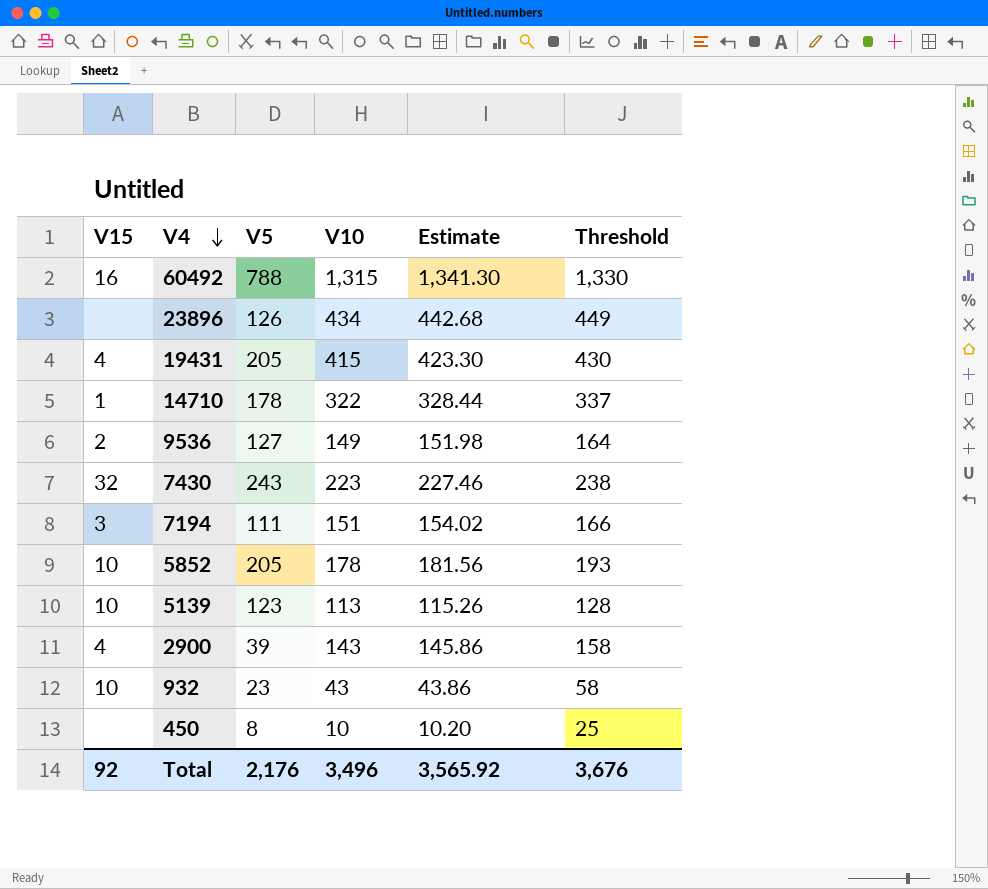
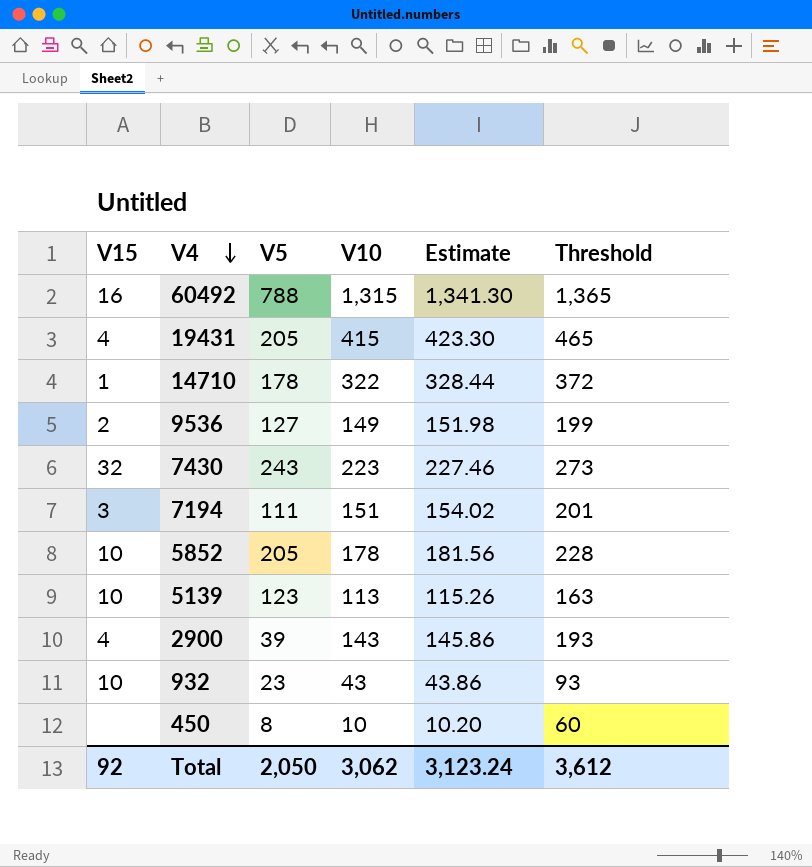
column Threshold | formula: [V10] + 15 -> [V10] + 50
row 23896: none | 126 | 434 | 442.68 | 449 -> none
Total | V5: 2,176 -> 2,050
Total | V10: 3,496 -> 3,062
Total | Estimate: 3,565.92 -> 3,123.24
Total | Threshold: 3,676 -> 3,612

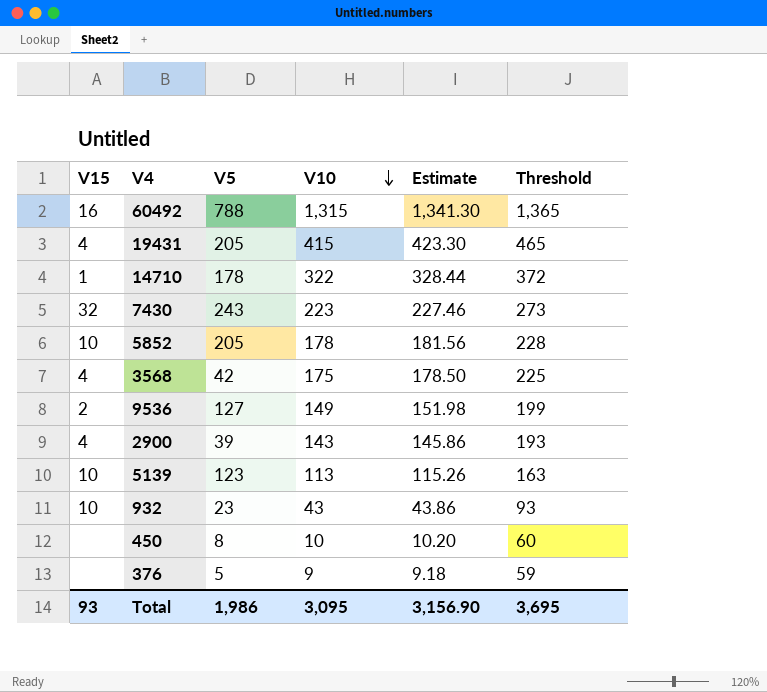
row order: V4 descending -> V10 descending
row 7194: 3 | 111 | 151 | 154.02 | 201 -> none
row 3568: none -> 4 | 42 | 175 | 178.50 | 225
row 376: none -> none | 5 | 9 | 9.18 | 59
Total | V15: 92 -> 93
Total | V5: 2,050 -> 1,986
Total | V10: 3,062 -> 3,095
Total | Estimate: 3,123.24 -> 3,156.90
Total | Threshold: 3,612 -> 3,695

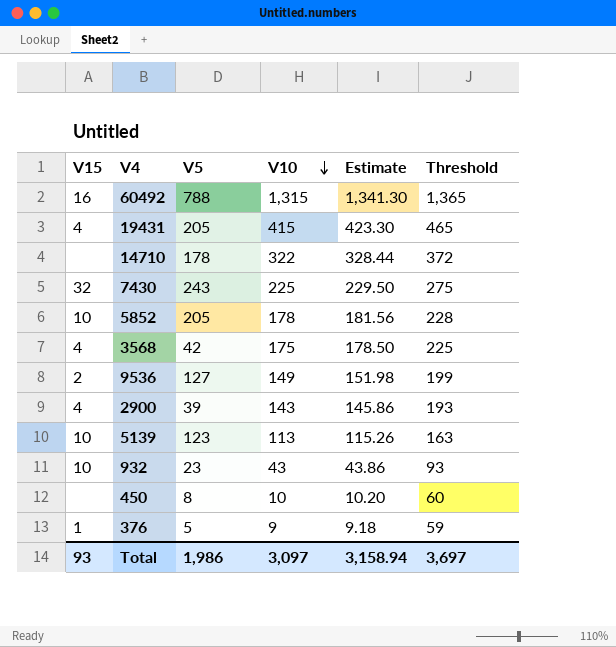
14710 | V15: 1 -> none
7430 | V10: 223 -> 225
7430 | Estimate: 227.46 -> 229.50
7430 | Threshold: 273 -> 275
376 | V15: none -> 1
Total | V10: 3,095 -> 3,097
Total | Estimate: 3,156.90 -> 3,158.94
Total | Threshold: 3,695 -> 3,697

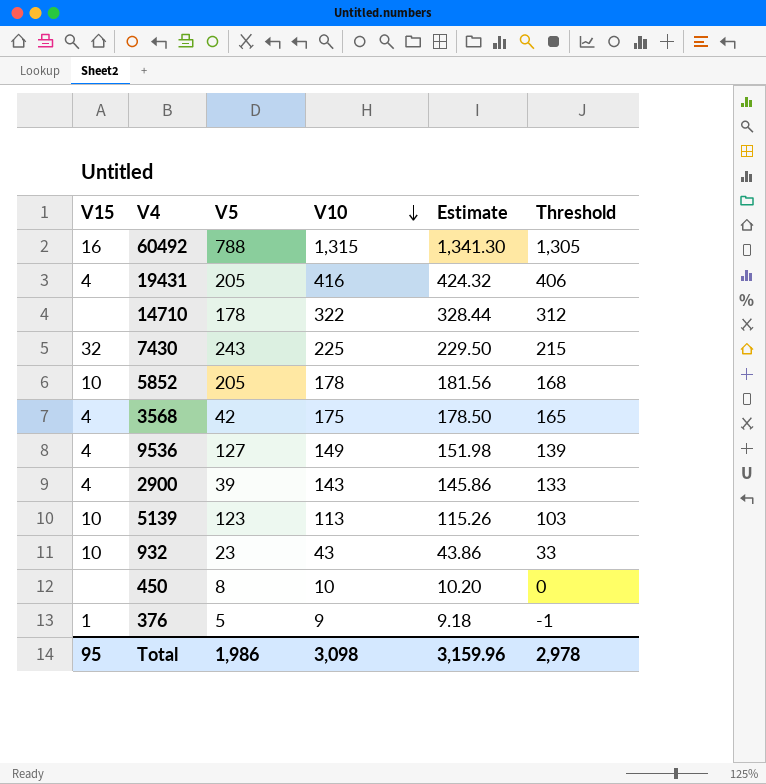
column Threshold | formula: [V10] + 50 -> [V10] - 10
19431 | V10: 415 -> 416
19431 | Estimate: 423.30 -> 424.32
9536 | V15: 2 -> 4
Total | V15: 93 -> 95
Total | V10: 3,097 -> 3,098
Total | Estimate: 3,158.94 -> 3,159.96
Total | Threshold: 3,697 -> 2,978

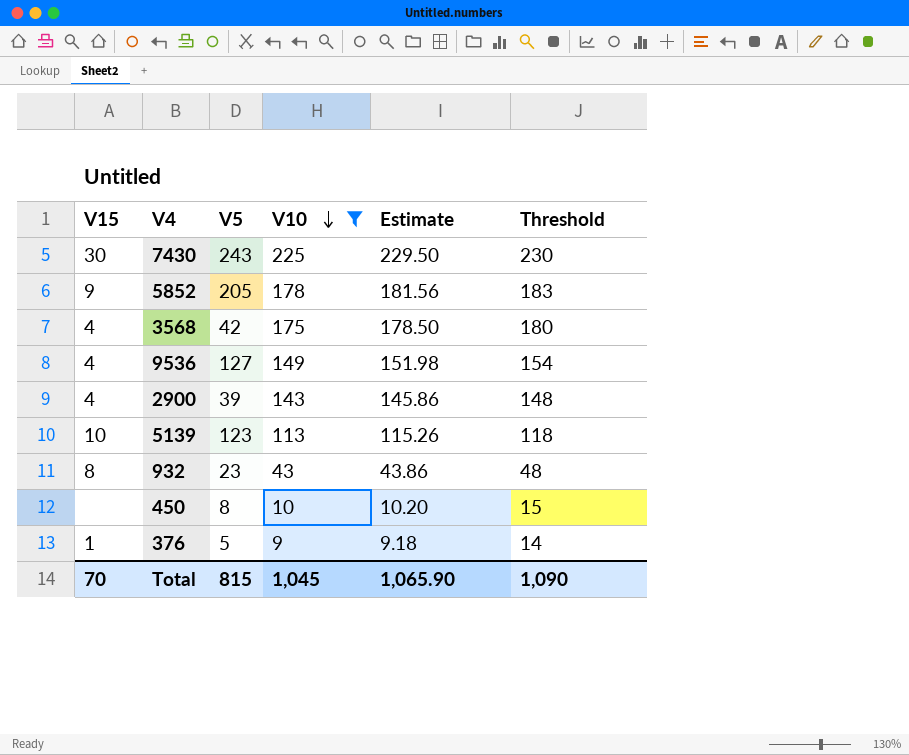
filter: none -> V10 <= 225
column Threshold | formula: [V10] - 10 -> [V10] + 5
7430 | V15: 32 -> 30
5852 | V15: 10 -> 9
932 | V15: 10 -> 8
Total | V15: 95 -> 70
Total | V5: 1,986 -> 815
Total | V10: 3,098 -> 1,045
Total | Estimate: 3,159.96 -> 1,065.90
Total | Threshold: 2,978 -> 1,090

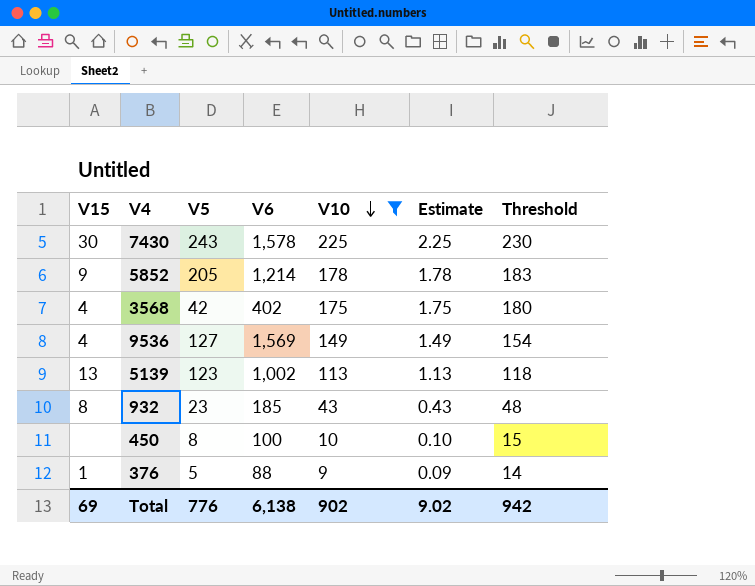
column V6 | position: none -> 4
column Estimate | formula: [V10] * 1.02 -> [V10] * 0.01
row 2900: 4 | 39 | 143 | 145.86 | 148 -> none
5139 | V15: 10 -> 13
Total | V15: 70 -> 69
Total | V5: 815 -> 776
Total | V10: 1,045 -> 902
Total | Estimate: 1,065.90 -> 9.02
Total | Threshold: 1,090 -> 942

